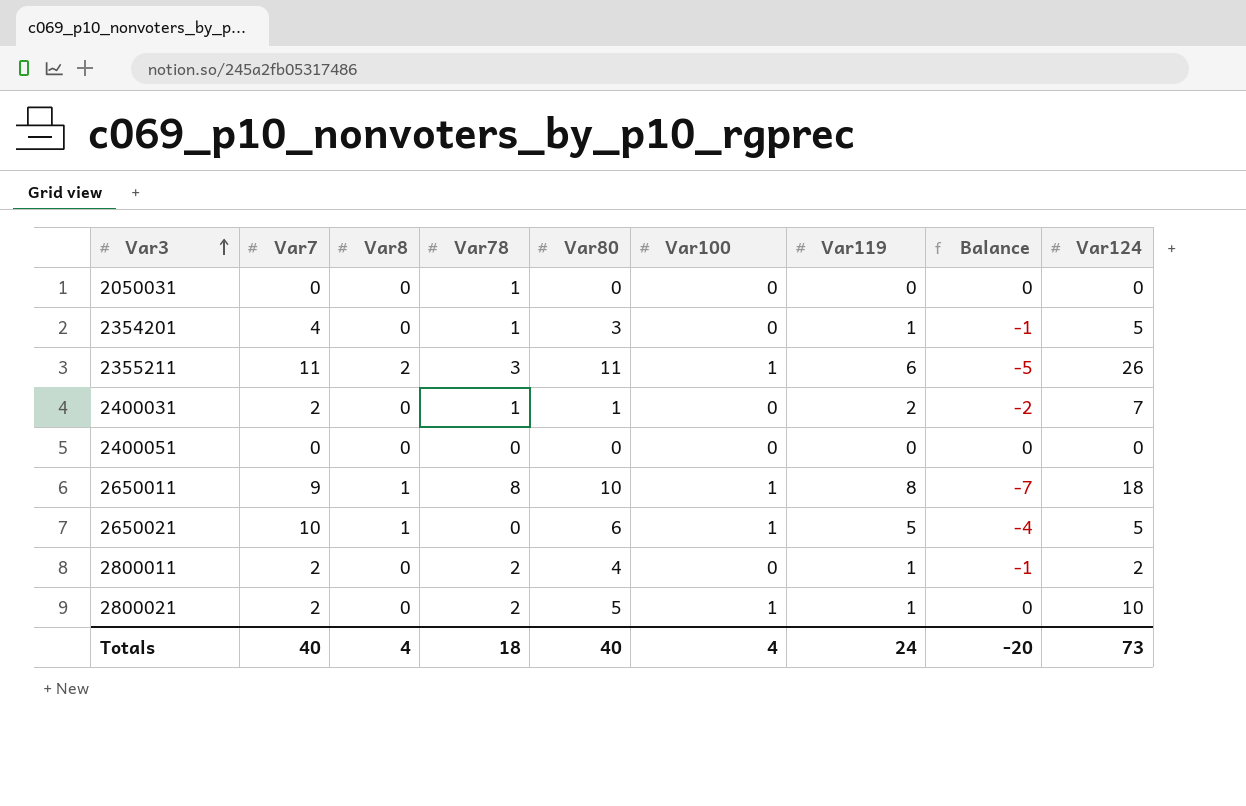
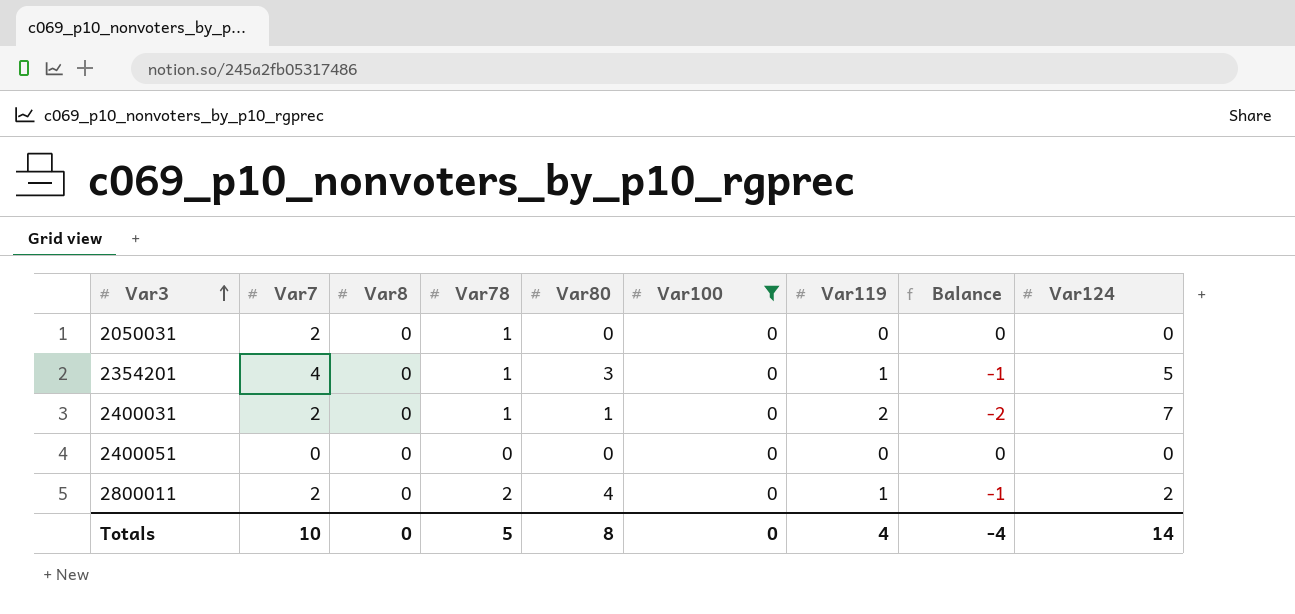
filter: none -> Var100 = 0
2050031 | Var7: 0 -> 2
Totals | Var7: 40 -> 10
Totals | Var8: 4 -> 0
Totals | Var78: 18 -> 5
Totals | Var80: 40 -> 8
Totals | Var100: 4 -> 0
Totals | Var119: 24 -> 4
Totals | Balance: -20 -> -4
Totals | Var124: 73 -> 14

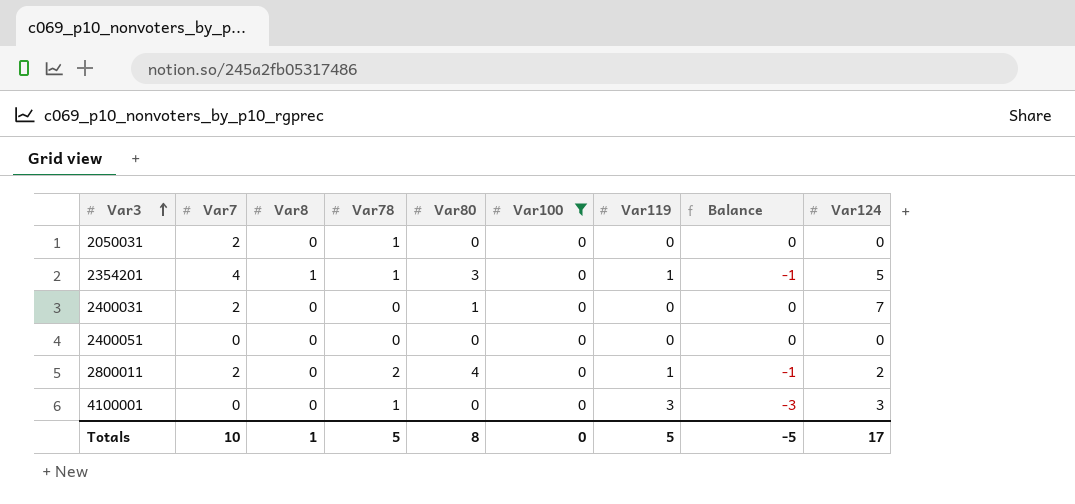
2354201 | Var8: 0 -> 1
2400031 | Var78: 1 -> 0
2400031 | Var119: 2 -> 0
2400031 | Balance: -2 -> 0
row 4100001: none -> 0 | 0 | 1 | 0 | 0 | 3 | -3 | 3
Totals | Var8: 0 -> 1
Totals | Var119: 4 -> 5
Totals | Balance: -4 -> -5
Totals | Var124: 14 -> 17

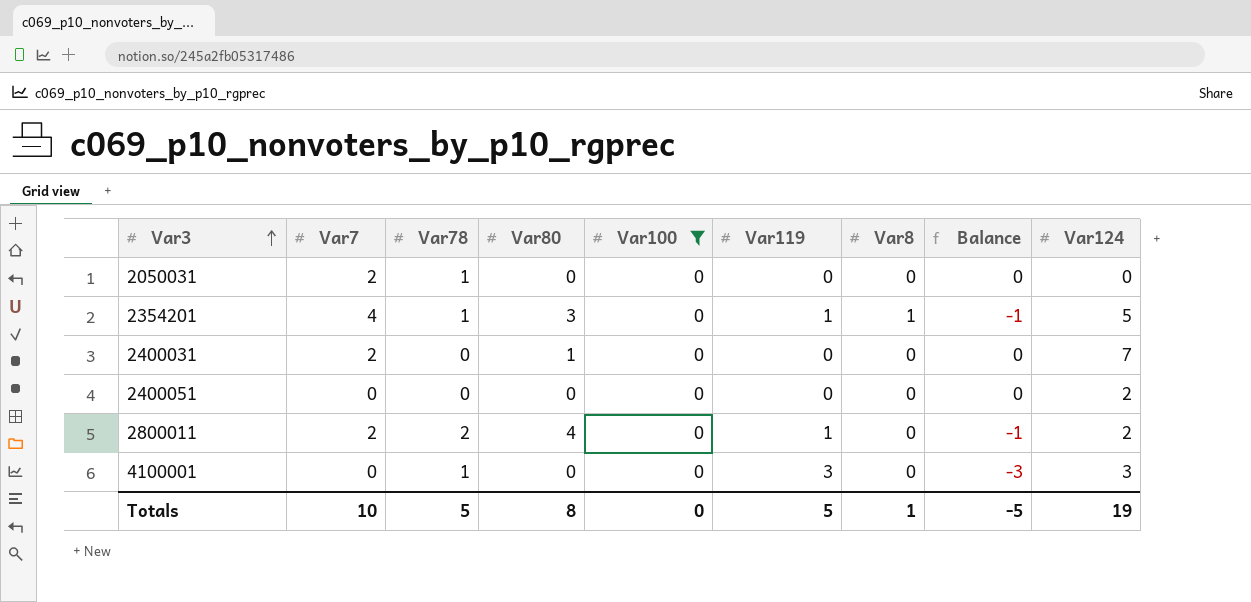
column Var8 | position: 3 -> 7
2400051 | Var124: 0 -> 2
Totals | Var124: 17 -> 19

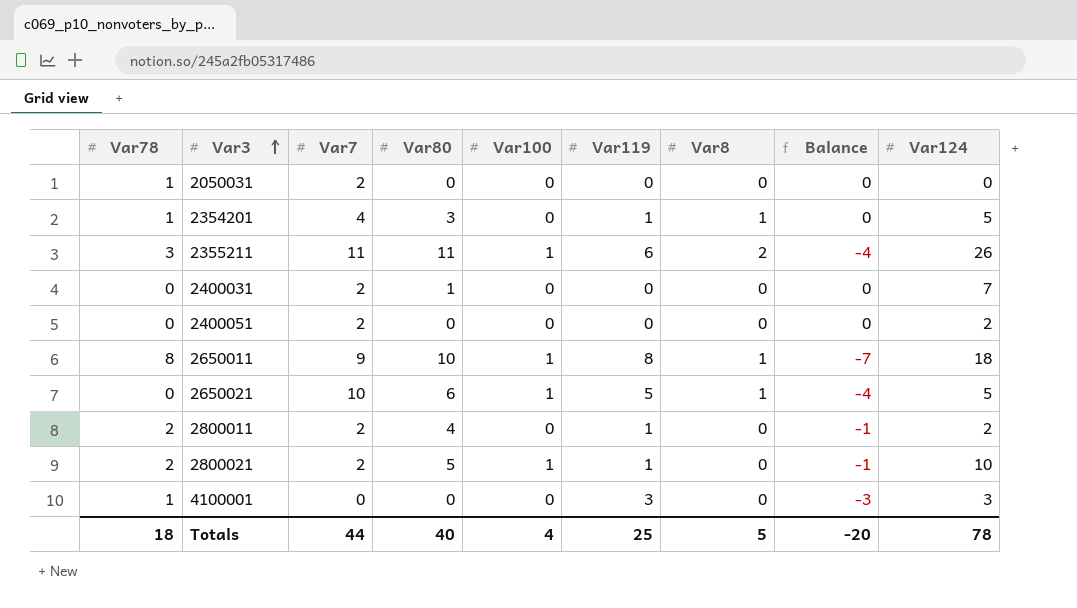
filter: Var100 = 0 -> none
column Var78 | position: 3 -> 1
column Balance | formula: [Var100] - [Var119] -> [Var8] - [Var119]
2400051 | Var7: 0 -> 2
Totals | Var78: 5 -> 18
Totals | Var7: 10 -> 44
Totals | Var80: 8 -> 40
Totals | Var100: 0 -> 4
Totals | Var119: 5 -> 25
Totals | Var8: 1 -> 5
Totals | Balance: -5 -> -20
Totals | Var124: 19 -> 78

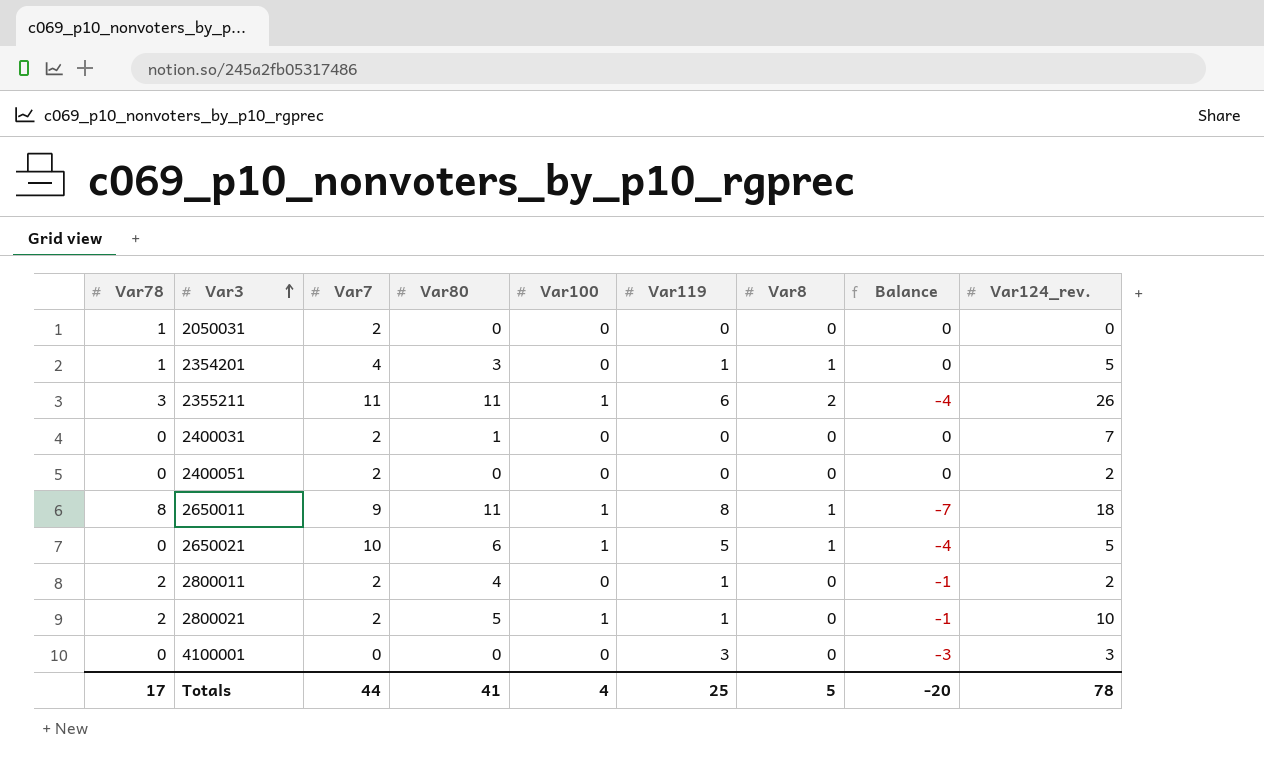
column name: Var124 -> Var124_rev.
2650011 | Var80: 10 -> 11
4100001 | Var78: 1 -> 0
Totals | Var78: 18 -> 17
Totals | Var80: 40 -> 41

